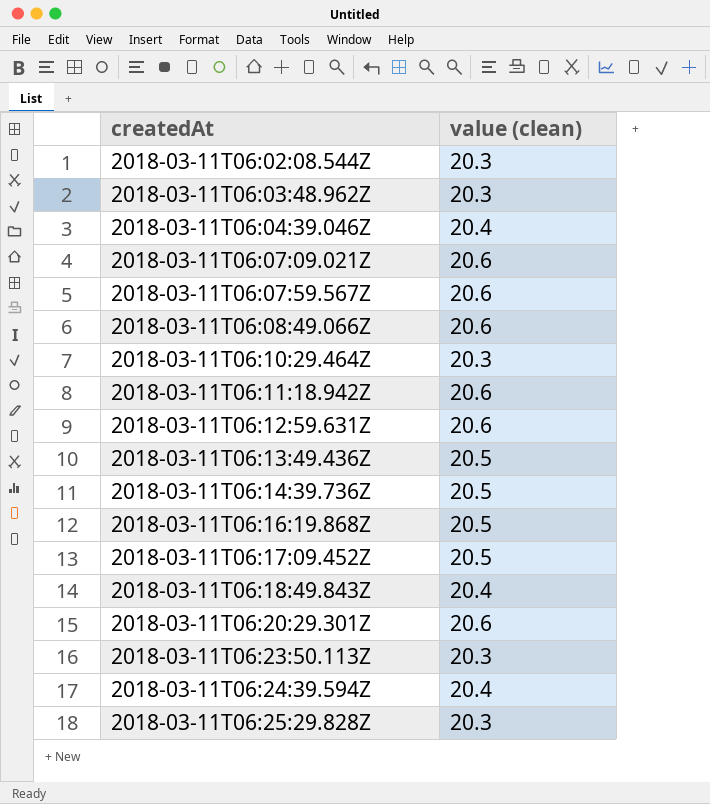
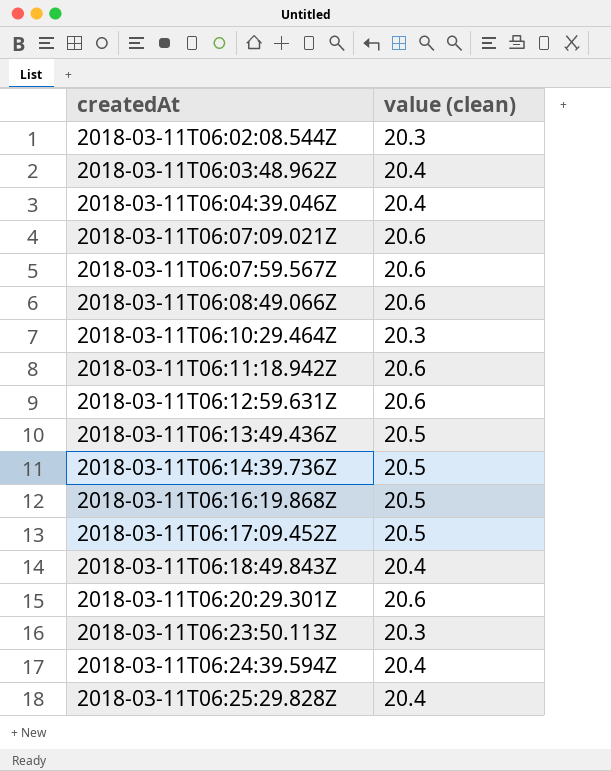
2018-03-11T06:03:48.962Z | value (clean): 20.3 -> 20.4
2018-03-11T06:25:29.828Z | value (clean): 20.3 -> 20.4

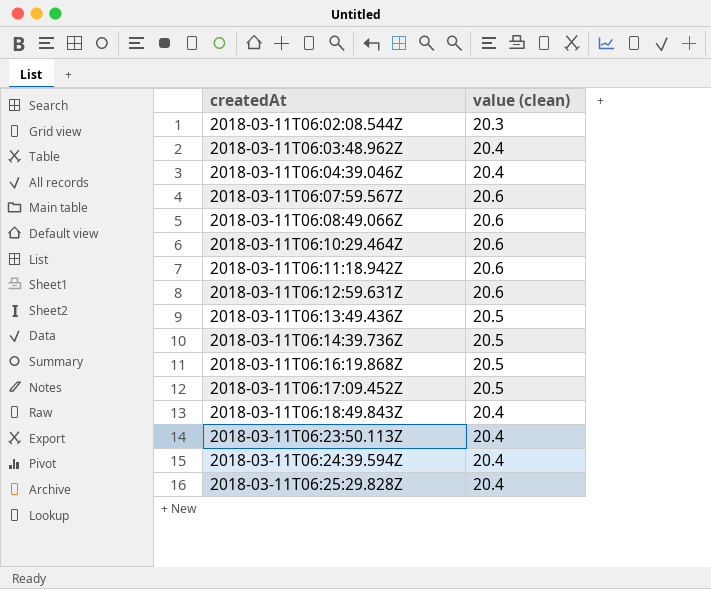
row 2018-03-11T06:07:09.021Z: 20.6 -> none
row 2018-03-11T06:20:29.301Z: 20.6 -> none
2018-03-11T06:10:29.464Z | value (clean): 20.3 -> 20.6
2018-03-11T06:23:50.113Z | value (clean): 20.3 -> 20.4

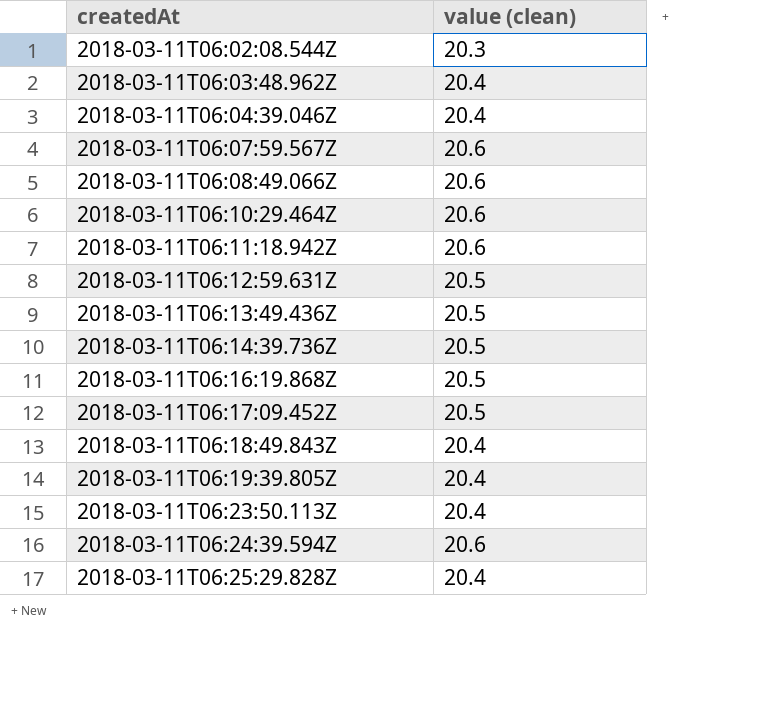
2018-03-11T06:12:59.631Z | value (clean): 20.6 -> 20.5
row 2018-03-11T06:19:39.805Z: none -> 20.4
2018-03-11T06:24:39.594Z | value (clean): 20.4 -> 20.6

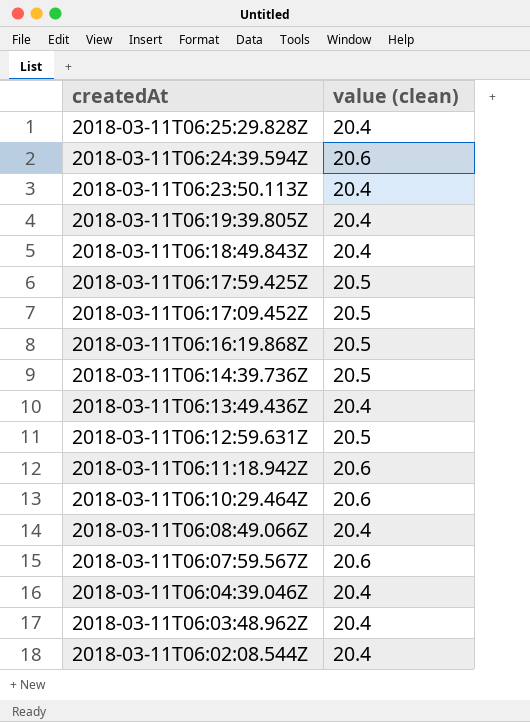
row order: createdAt ascending -> createdAt descending
row 2018-03-11T06:17:59.425Z: none -> 20.5
2018-03-11T06:13:49.436Z | value (clean): 20.5 -> 20.4
2018-03-11T06:08:49.066Z | value (clean): 20.6 -> 20.4
2018-03-11T06:02:08.544Z | value (clean): 20.3 -> 20.4

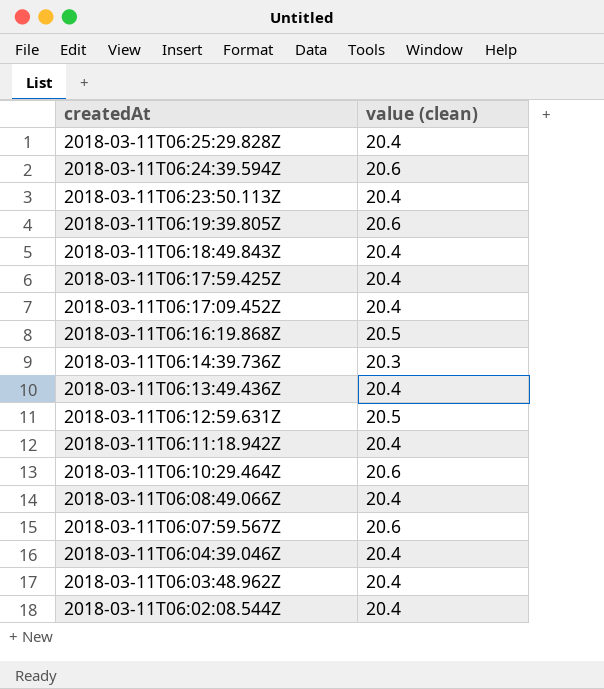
2018-03-11T06:19:39.805Z | value (clean): 20.4 -> 20.6
2018-03-11T06:17:59.425Z | value (clean): 20.5 -> 20.4
2018-03-11T06:17:09.452Z | value (clean): 20.5 -> 20.4
2018-03-11T06:14:39.736Z | value (clean): 20.5 -> 20.3
2018-03-11T06:11:18.942Z | value (clean): 20.6 -> 20.4

